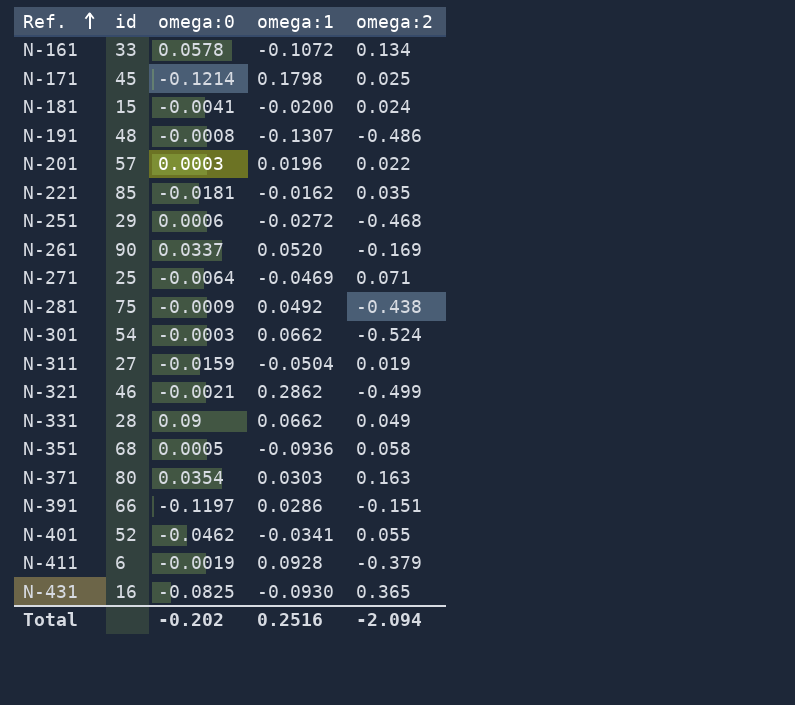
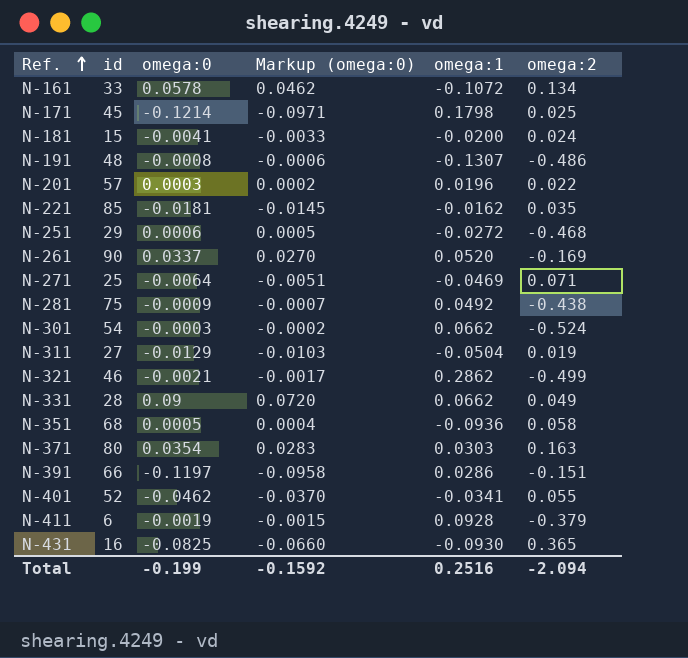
column Markup (omega:0) | formula: none -> [omega:0] * 0.8
N-311 | omega:0: -0.0159 -> -0.0129
Total | omega:0: -0.202 -> -0.199

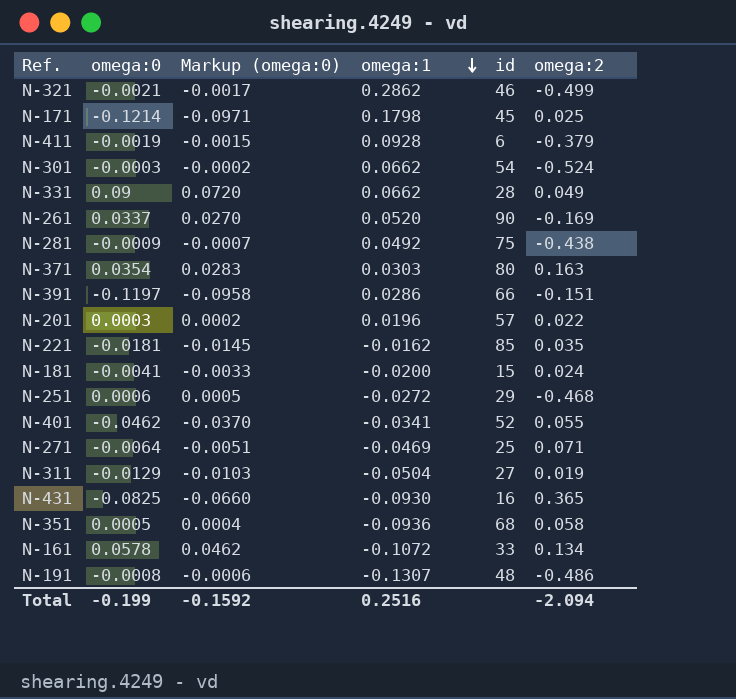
row order: Ref. ascending -> omega:1 descending
column id | position: 2 -> 5

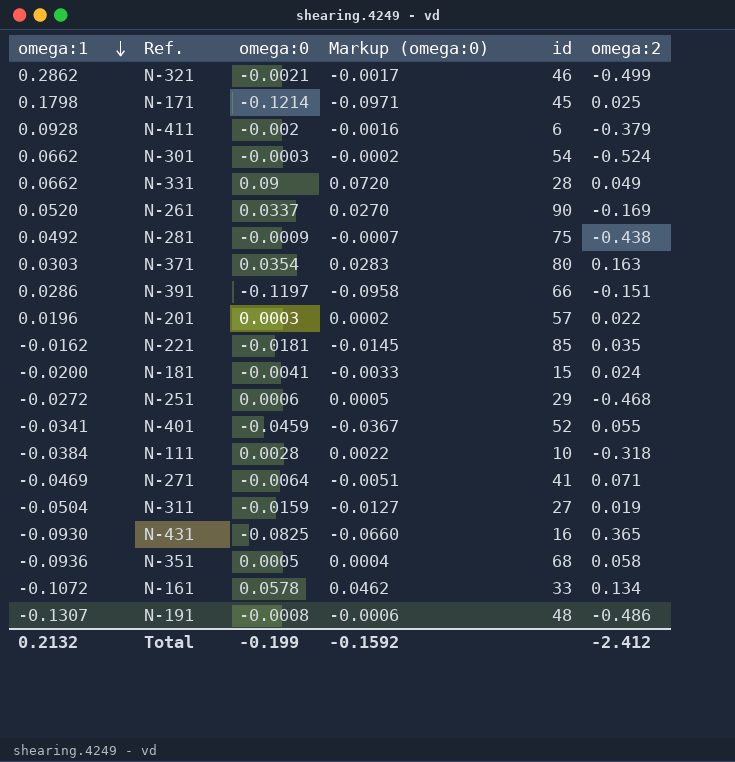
column omega:1 | position: 4 -> 1
N-411 | omega:0: -0.0019 -> -0.002
N-411 | Markup (omega:0): -0.0015 -> -0.0016
N-401 | omega:0: -0.0462 -> -0.0459
N-401 | Markup (omega:0): -0.0370 -> -0.0367
row N-111: none -> -0.0384 | 0.0028 | 0.0022 | 10 | -0.318
N-271 | id: 25 -> 41
N-311 | omega:0: -0.0129 -> -0.0159
N-311 | Markup (omega:0): -0.0103 -> -0.0127
Total | omega:1: 0.2516 -> 0.2132
Total | omega:2: -2.094 -> -2.412

